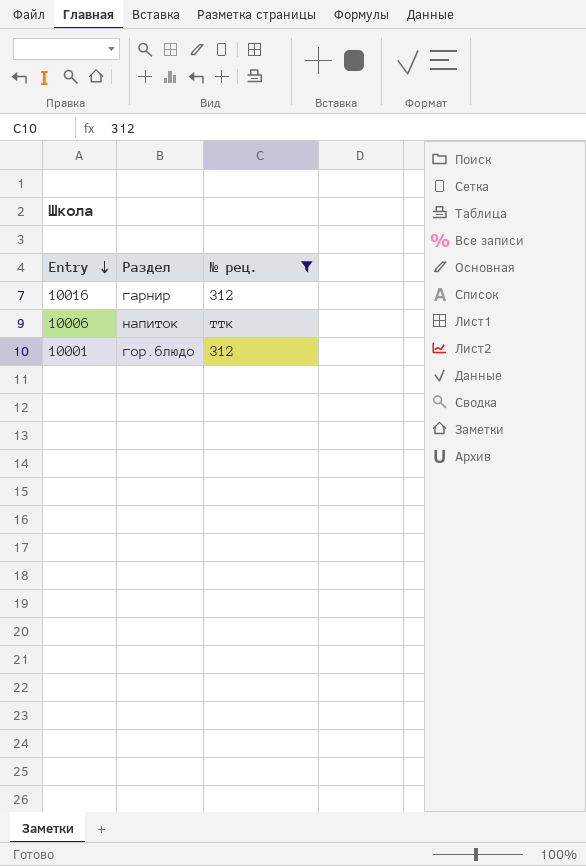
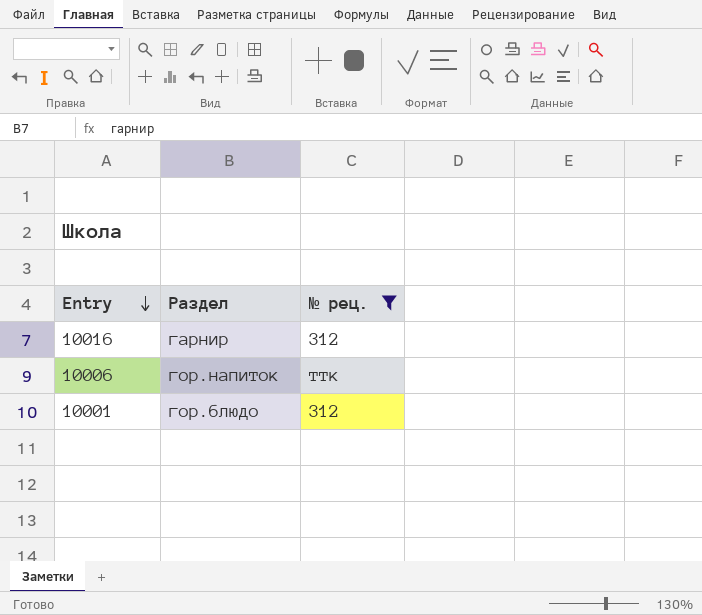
10006 | Раздел: напиток -> гор.напиток

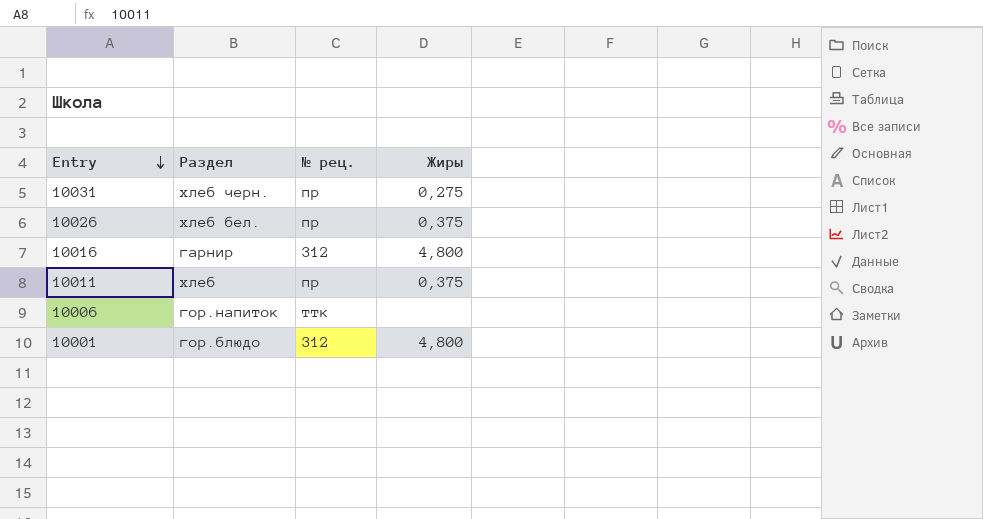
filter: № рец. != пр -> none
column Жиры | position: none -> 4

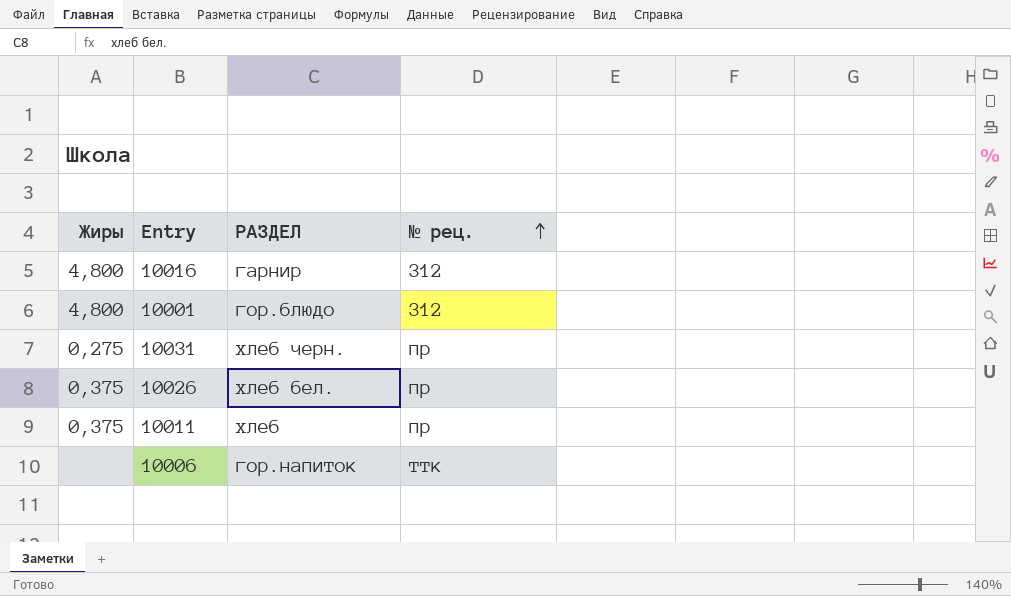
row order: Entry descending -> № рец. ascending
column Жиры | position: 4 -> 1
column name: Раздел -> РАЗДЕЛ

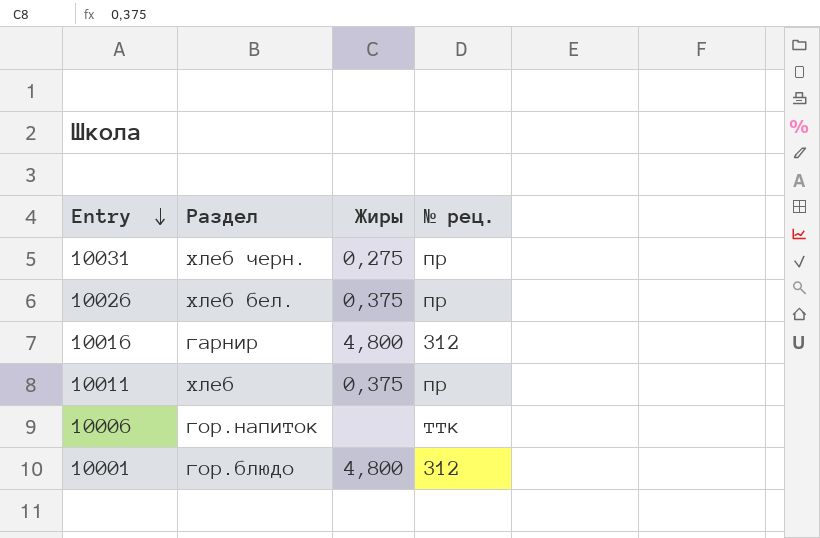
row order: № рец. ascending -> Entry descending
column name: РАЗДЕЛ -> Раздел
column Жиры | position: 1 -> 3

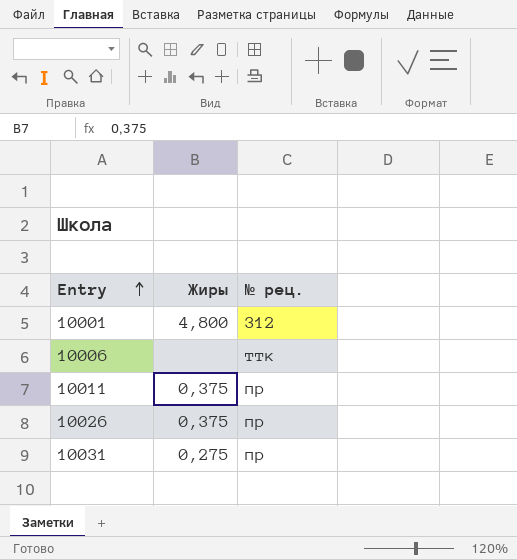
row order: Entry descending -> Entry ascending
column Раздел | position: 2 -> none
row 10016: гарнир | 4,800 | 312 -> none

